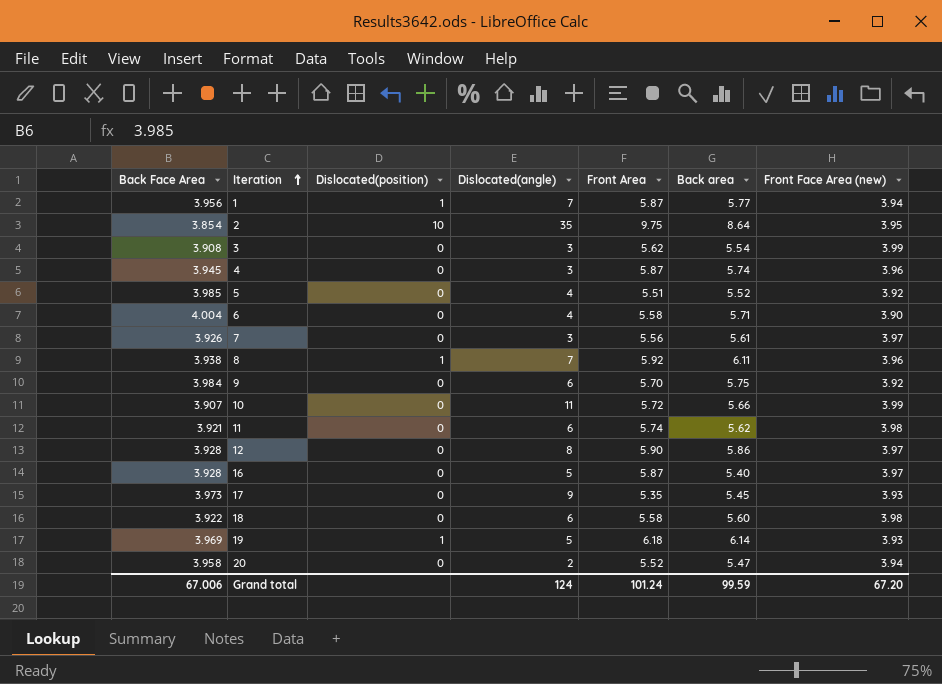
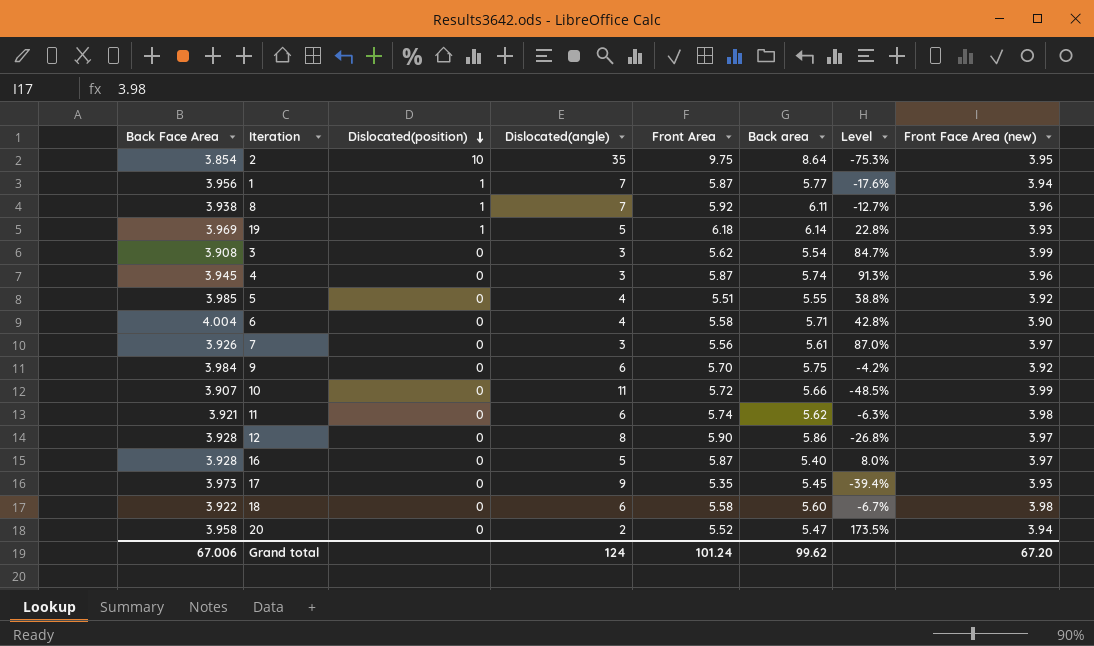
row order: Iteration ascending -> Dislocated(position) descending
column Level | formula: none -> ([Back area] - [Dislocated(angle)]) / [Dislocated(angle)]
5 | Back area: 5.52 -> 5.55
Grand total | Back area: 99.59 -> 99.62

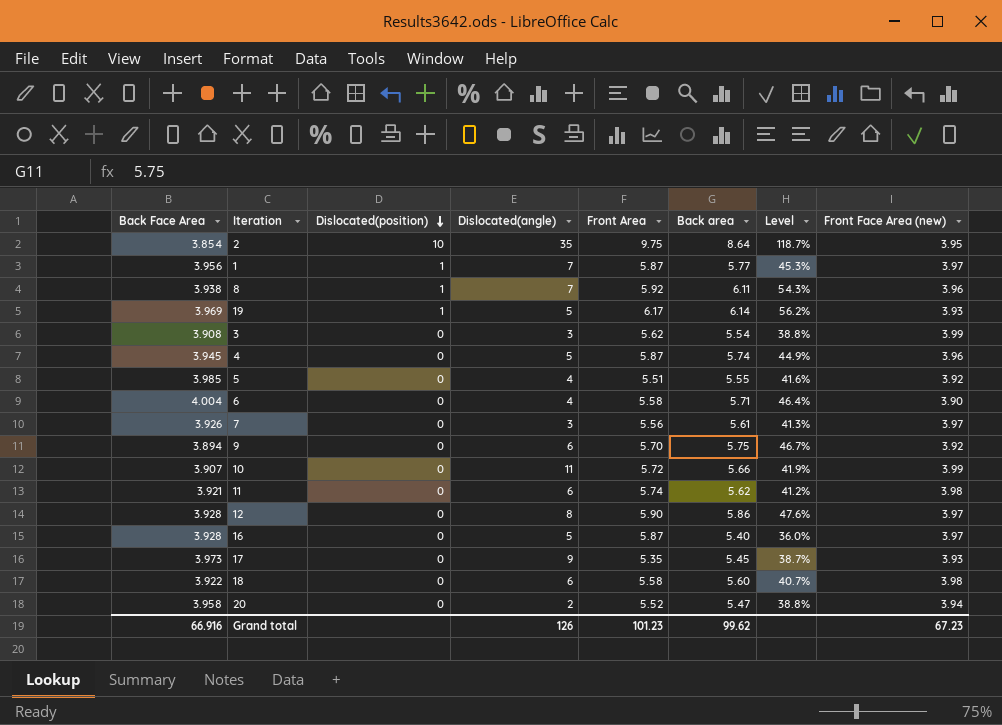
column Level | formula: ([Back area] - [Dislocated(angle)]) / [Dislocated(angle)] -> ([Back area] - [Front Face Area (new)]) / [Front Face Area (new)]
1 | Front Face Area (new): 3.94 -> 3.97
19 | Front Area: 6.18 -> 6.17
4 | Dislocated(angle): 3 -> 5
9 | Back Face Area: 3.984 -> 3.894
Grand total | Back Face Area: 67.006 -> 66.916
Grand total | Dislocated(angle): 124 -> 126
Grand total | Front Area: 101.24 -> 101.23
Grand total | Front Face Area (new): 67.20 -> 67.23

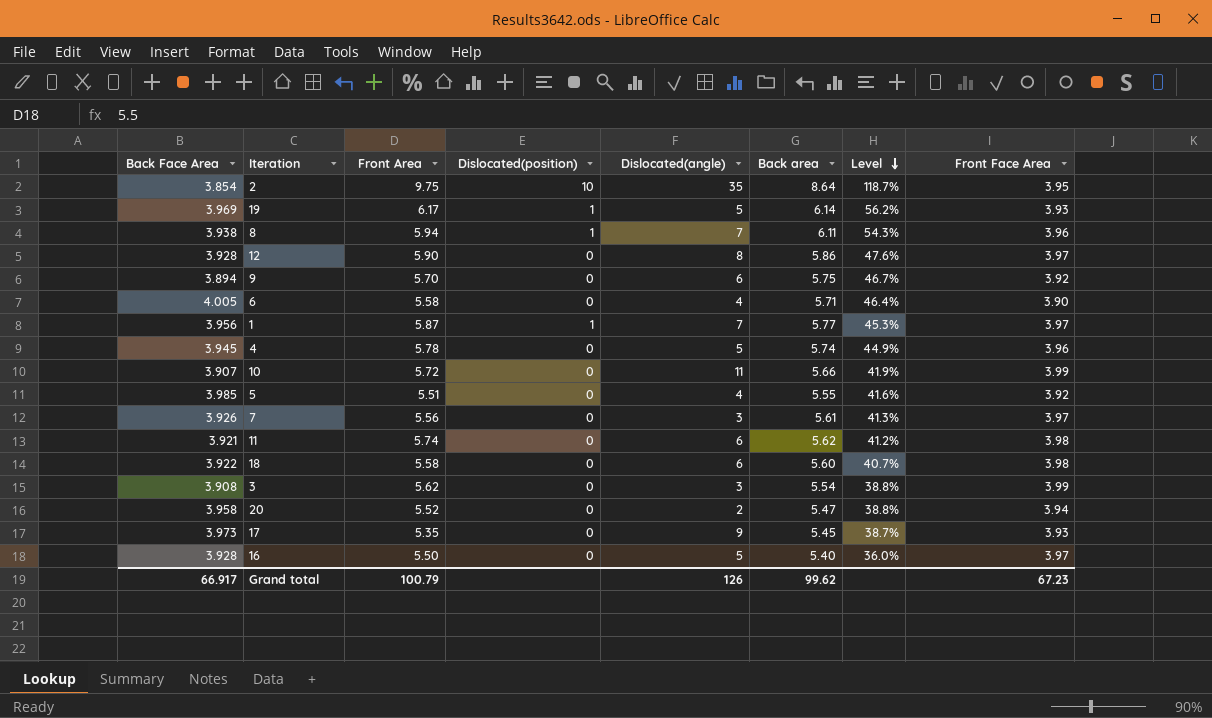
row order: Dislocated(position) descending -> Level descending
column Front Area | position: 5 -> 3
column name: Front Face Area (new) -> Front Face Area
8 | Front Area: 5.92 -> 5.94
6 | Back Face Area: 4.004 -> 4.005
4 | Front Area: 5.87 -> 5.78
16 | Front Area: 5.87 -> 5.50
Grand total | Back Face Area: 66.916 -> 66.917
Grand total | Front Area: 101.23 -> 100.79

